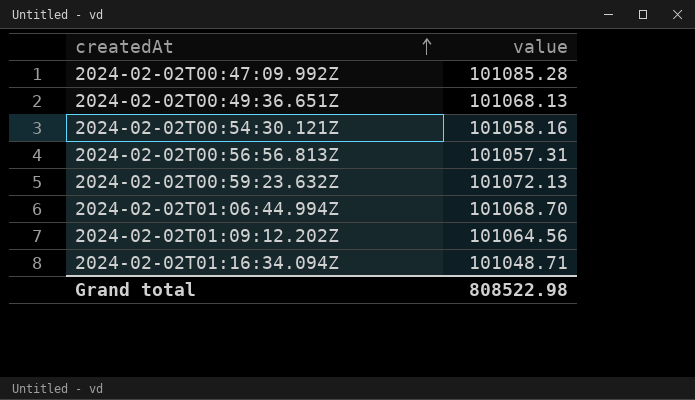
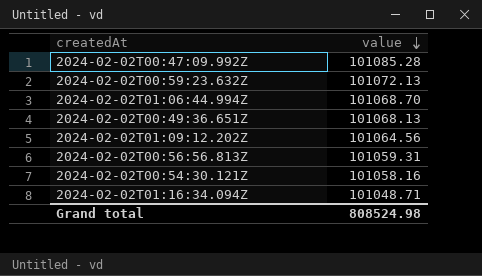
row order: createdAt ascending -> value descending
2024-02-02T00:56:56.813Z | value: 101057.31 -> 101059.31
Grand total | value: 808522.98 -> 808524.98

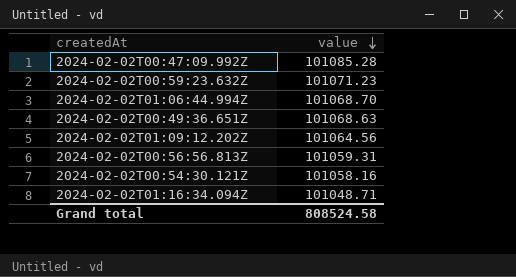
2024-02-02T00:59:23.632Z | value: 101072.13 -> 101071.23
2024-02-02T00:49:36.651Z | value: 101068.13 -> 101068.63
Grand total | value: 808524.98 -> 808524.58

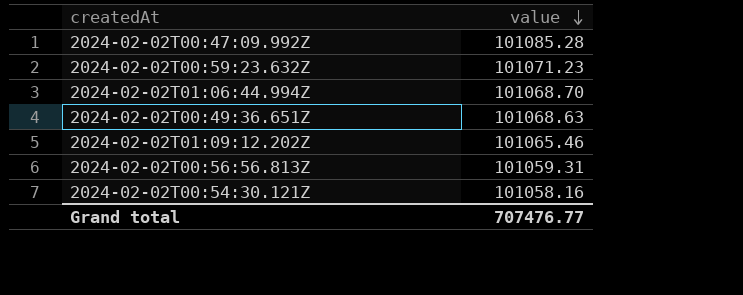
row 2024-02-02T01:16:34.094Z: 101048.71 -> none
2024-02-02T01:09:12.202Z | value: 101064.56 -> 101065.46
Grand total | value: 808524.58 -> 707476.77

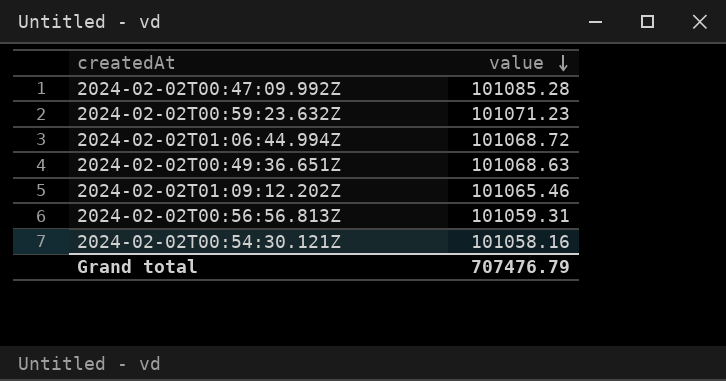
2024-02-02T01:06:44.994Z | value: 101068.70 -> 101068.72
Grand total | value: 707476.77 -> 707476.79

